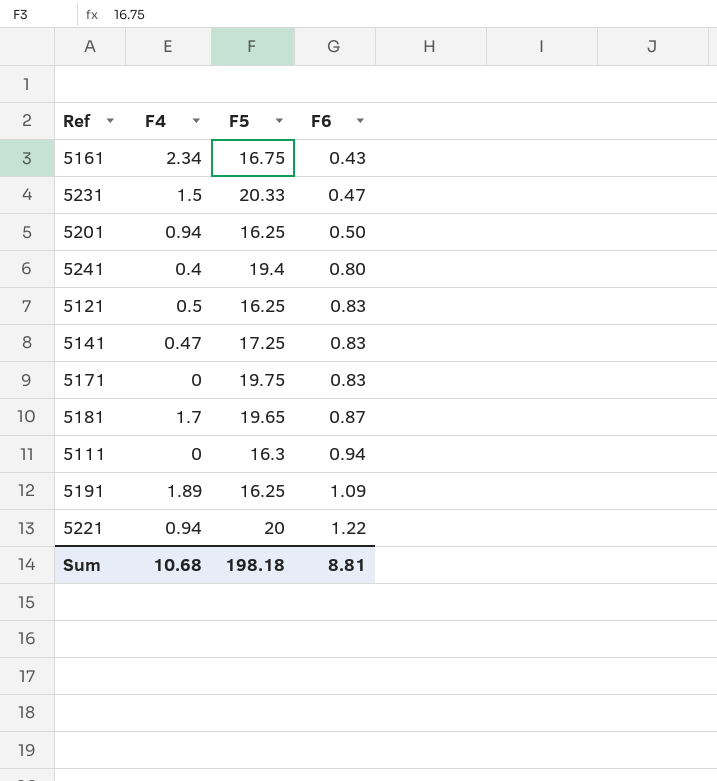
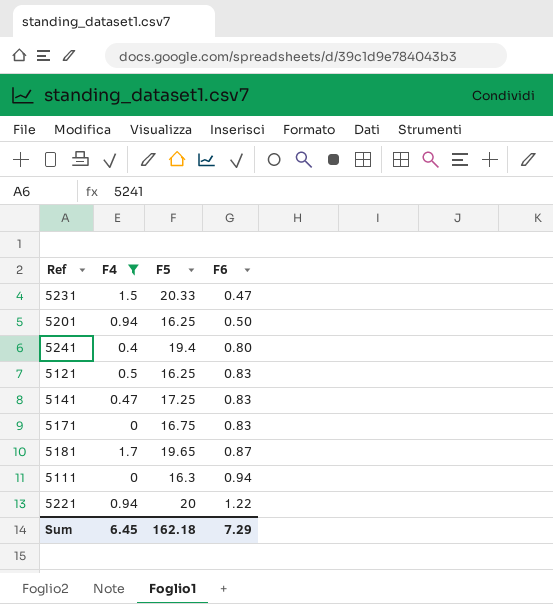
filter: none -> F4 <= 1.7
5171 | F5: 19.75 -> 16.75
Sum | F4: 10.68 -> 6.45
Sum | F5: 198.18 -> 162.18
Sum | F6: 8.81 -> 7.29

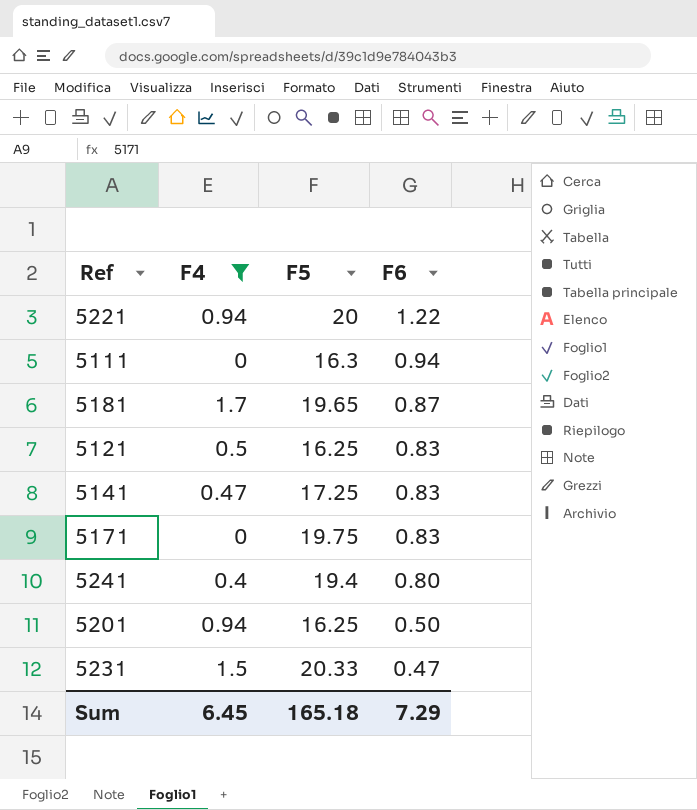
row order: F6 ascending -> F6 descending
5171 | F5: 16.75 -> 19.75
Sum | F5: 162.18 -> 165.18

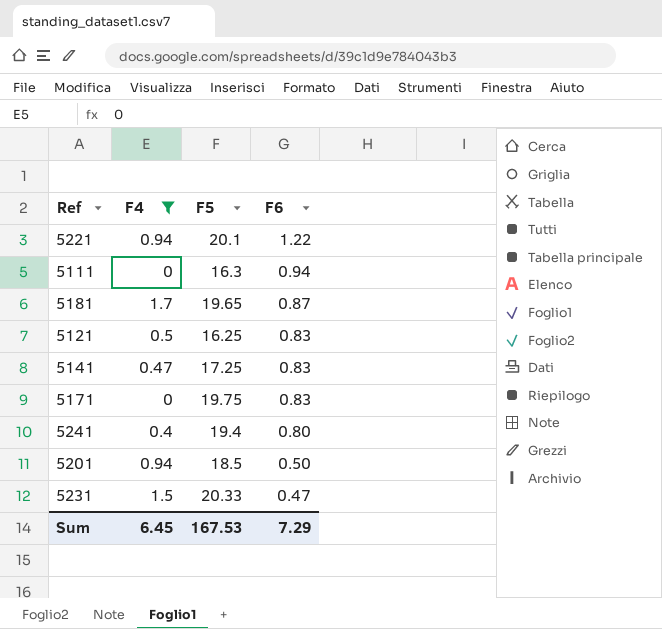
5221 | F5: 20 -> 20.1
5201 | F5: 16.25 -> 18.5
Sum | F5: 165.18 -> 167.53

